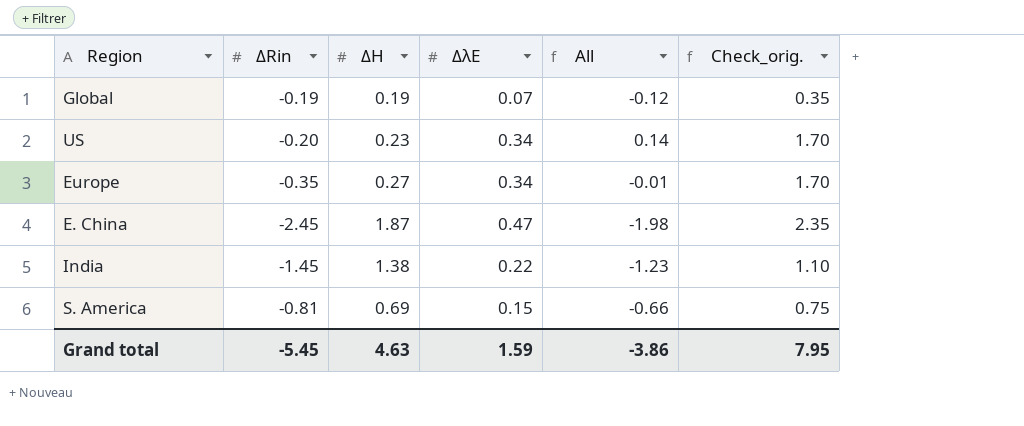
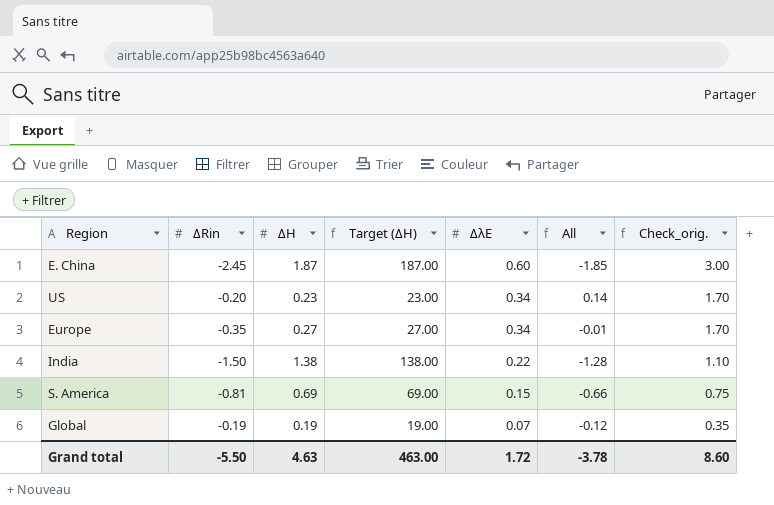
row order: none -> ΔλE descending
column Target (ΔH) | formula: none -> [ΔH] * 100
E. China | ΔλE: 0.47 -> 0.60
E. China | All: -1.98 -> -1.85
E. China | Check_orig.: 2.35 -> 3.00
India | ΔRin: -1.45 -> -1.50
India | All: -1.23 -> -1.28
Grand total | ΔRin: -5.45 -> -5.50
Grand total | ΔλE: 1.59 -> 1.72
Grand total | All: -3.86 -> -3.78
Grand total | Check_orig.: 7.95 -> 8.60

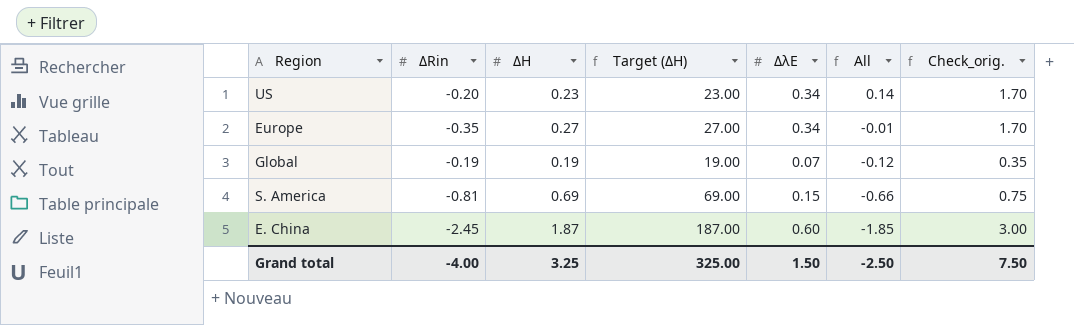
row order: ΔλE descending -> All descending
row India: -1.50 | 1.38 | 138.00 | 0.22 | -1.28 | 1.10 -> none
Grand total | ΔRin: -5.50 -> -4.00
Grand total | ΔH: 4.63 -> 3.25
Grand total | Target (ΔH): 463.00 -> 325.00
Grand total | ΔλE: 1.72 -> 1.50
Grand total | All: -3.78 -> -2.50
Grand total | Check_orig.: 8.60 -> 7.50

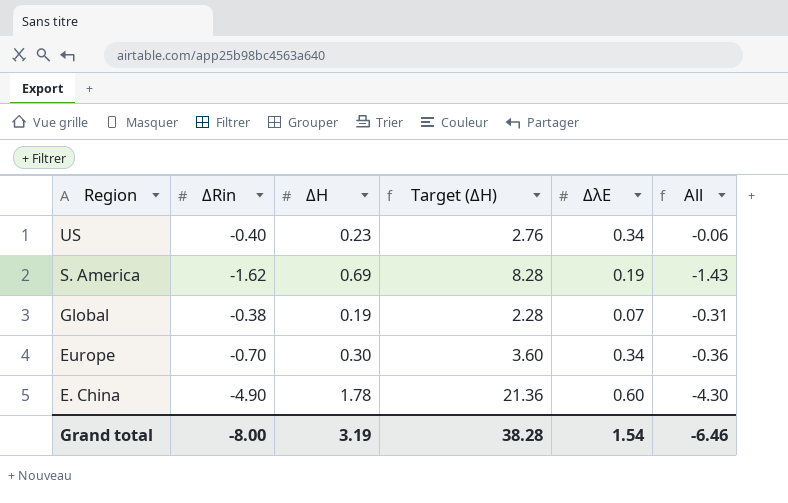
row order: All descending -> Region descending
column Check_orig. | formula: [ΔλE] * 5 -> none
column Target (ΔH) | formula: [ΔH] * 100 -> [ΔH] * 12
US | ΔRin: -0.20 -> -0.40
US | All: 0.14 -> -0.06
S. America | ΔRin: -0.81 -> -1.62
S. America | ΔλE: 0.15 -> 0.19
S. America | All: -0.66 -> -1.43
Global | ΔRin: -0.19 -> -0.38
Global | All: -0.12 -> -0.31
Europe | ΔRin: -0.35 -> -0.70
Europe | ΔH: 0.27 -> 0.30
Europe | All: -0.01 -> -0.36
E. China | ΔRin: -2.45 -> -4.90
E. China | ΔH: 1.87 -> 1.78
E. China | All: -1.85 -> -4.30
Grand total | ΔRin: -4.00 -> -8.00
Grand total | ΔH: 3.25 -> 3.19
Grand total | Target (ΔH): 325.00 -> 38.28
Grand total | ΔλE: 1.50 -> 1.54
Grand total | All: -2.50 -> -6.46

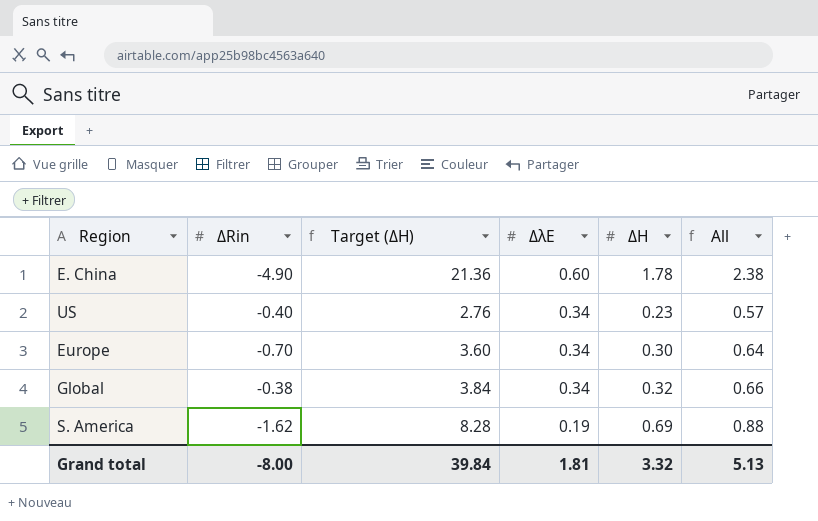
row order: Region descending -> ΔλE descending
column ΔH | position: 3 -> 5
column All | formula: [ΔRin] + [ΔλE] -> [ΔλE] + [ΔH]
Global | Target (ΔH): 2.28 -> 3.84
Global | ΔλE: 0.07 -> 0.34
Global | ΔH: 0.19 -> 0.32
Grand total | Target (ΔH): 38.28 -> 39.84
Grand total | ΔλE: 1.54 -> 1.81
Grand total | ΔH: 3.19 -> 3.32
Grand total | All: -6.46 -> 5.13

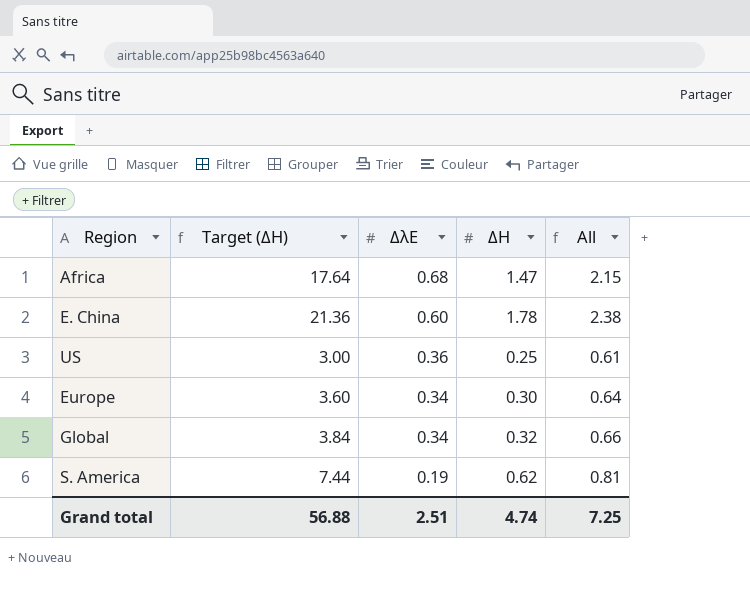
column ΔRin | position: 2 -> none
row Africa: none -> 17.64 | 0.68 | 1.47 | 2.15
US | Target (ΔH): 2.76 -> 3.00
US | ΔλE: 0.34 -> 0.36
US | ΔH: 0.23 -> 0.25
US | All: 0.57 -> 0.61
S. America | Target (ΔH): 8.28 -> 7.44
S. America | ΔH: 0.69 -> 0.62
S. America | All: 0.88 -> 0.81
Grand total | Target (ΔH): 39.84 -> 56.88
Grand total | ΔλE: 1.81 -> 2.51
Grand total | ΔH: 3.32 -> 4.74
Grand total | All: 5.13 -> 7.25

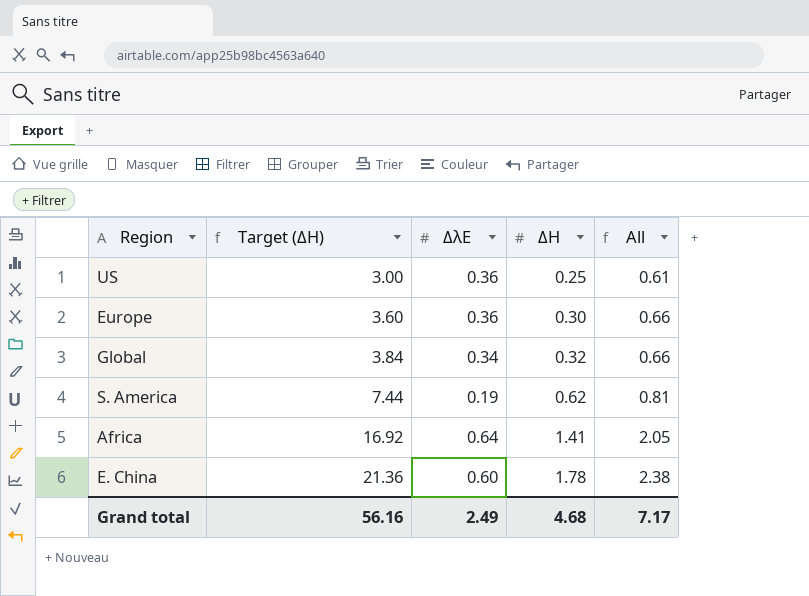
row order: ΔλE descending -> Target (ΔH) ascending
Europe | ΔλE: 0.34 -> 0.36
Europe | All: 0.64 -> 0.66
Africa | Target (ΔH): 17.64 -> 16.92
Africa | ΔλE: 0.68 -> 0.64
Africa | ΔH: 1.47 -> 1.41
Africa | All: 2.15 -> 2.05
Grand total | Target (ΔH): 56.88 -> 56.16
Grand total | ΔλE: 2.51 -> 2.49
Grand total | ΔH: 4.74 -> 4.68
Grand total | All: 7.25 -> 7.17

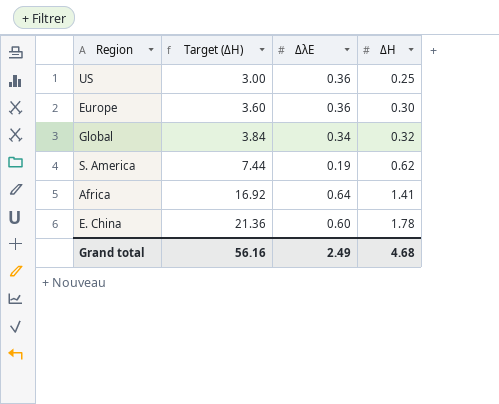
column All | formula: [ΔλE] + [ΔH] -> none

